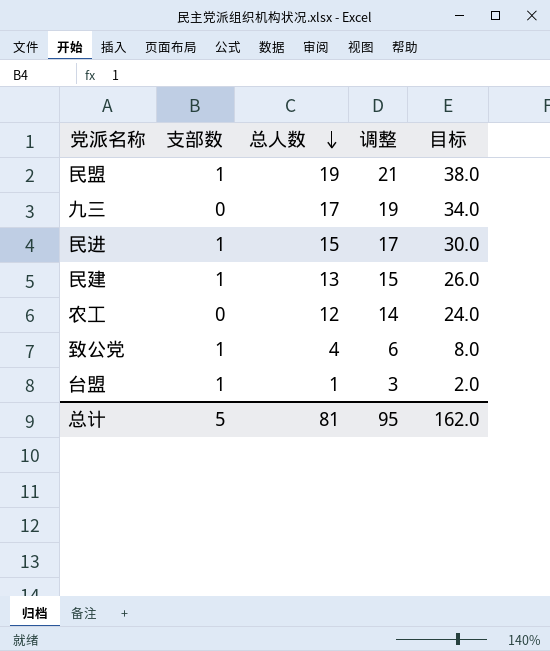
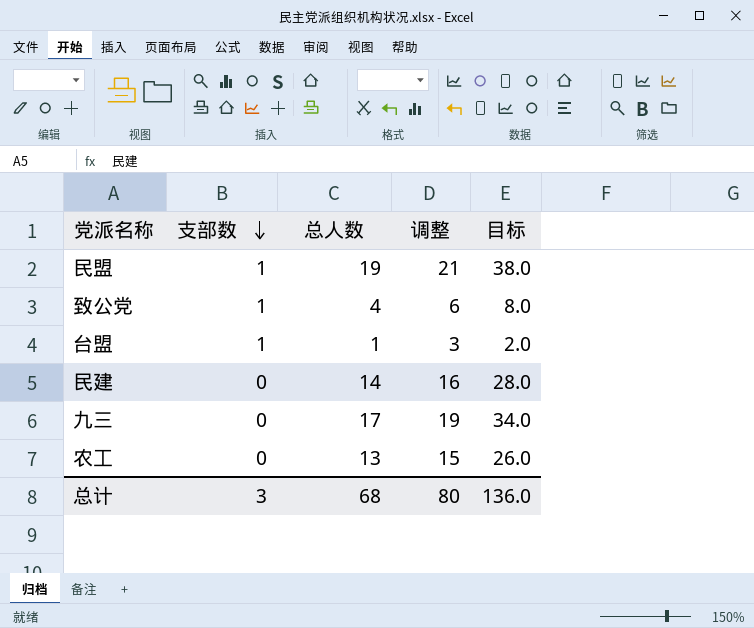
row order: 总人数 descending -> 支部数 descending
row 民进: 1 | 15 | 17 | 30.0 -> none
民建 | 支部数: 1 -> 0
民建 | 总人数: 13 -> 14
民建 | 调整: 15 -> 16
民建 | 目标: 26.0 -> 28.0
农工 | 总人数: 12 -> 13
农工 | 调整: 14 -> 15
农工 | 目标: 24.0 -> 26.0
总计 | 支部数: 5 -> 3
总计 | 总人数: 81 -> 68
总计 | 调整: 95 -> 80
总计 | 目标: 162.0 -> 136.0

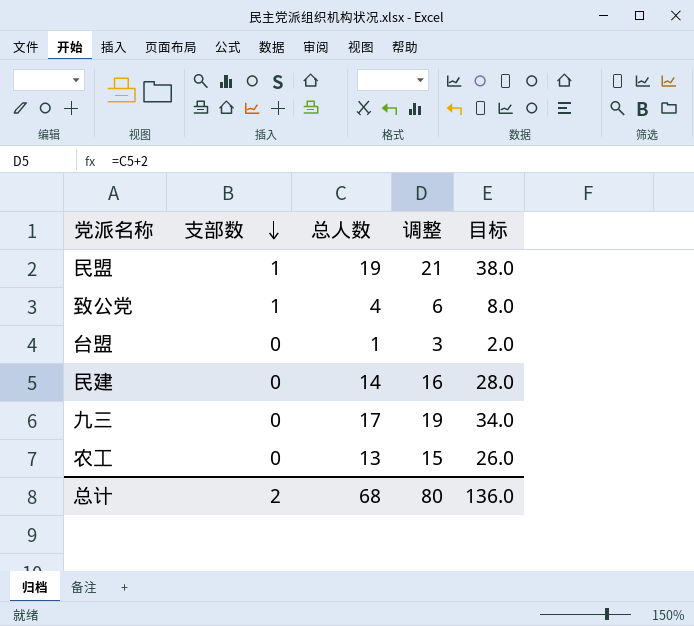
台盟 | 支部数: 1 -> 0
总计 | 支部数: 3 -> 2

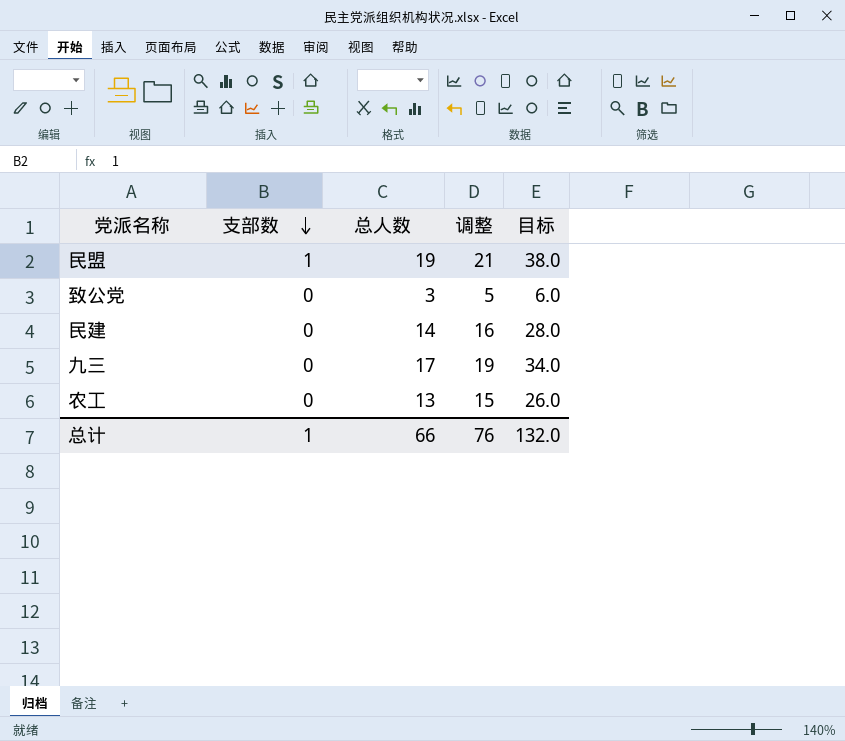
row 台盟: 0 | 1 | 3 | 2.0 -> none
致公党 | 支部数: 1 -> 0
致公党 | 总人数: 4 -> 3
致公党 | 调整: 6 -> 5
致公党 | 目标: 8.0 -> 6.0
总计 | 支部数: 2 -> 1
总计 | 总人数: 68 -> 66
总计 | 调整: 80 -> 76
总计 | 目标: 136.0 -> 132.0

